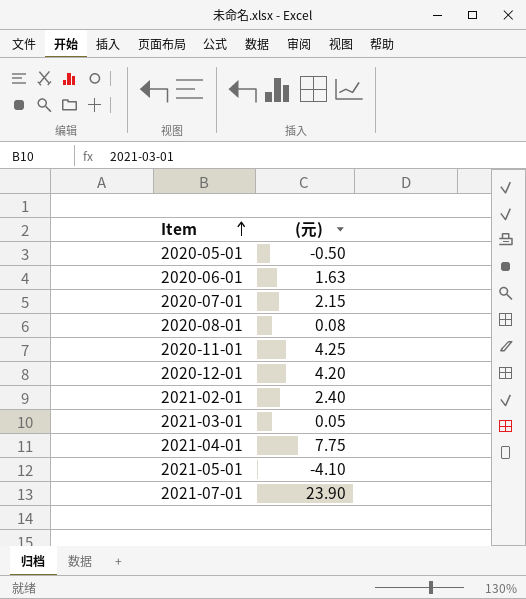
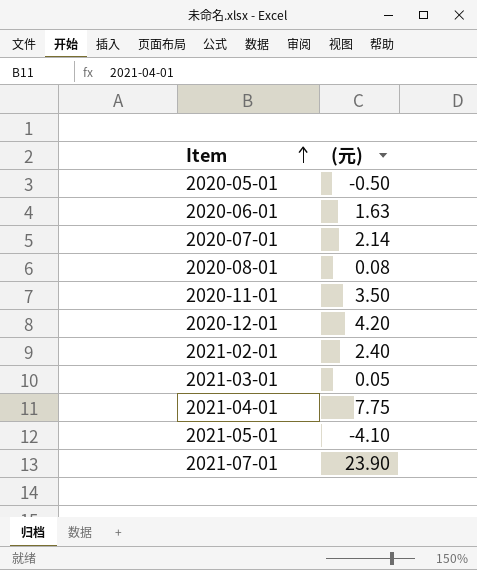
2020-07-01 | (元): 2.15 -> 2.14
2020-11-01 | (元): 4.25 -> 3.50

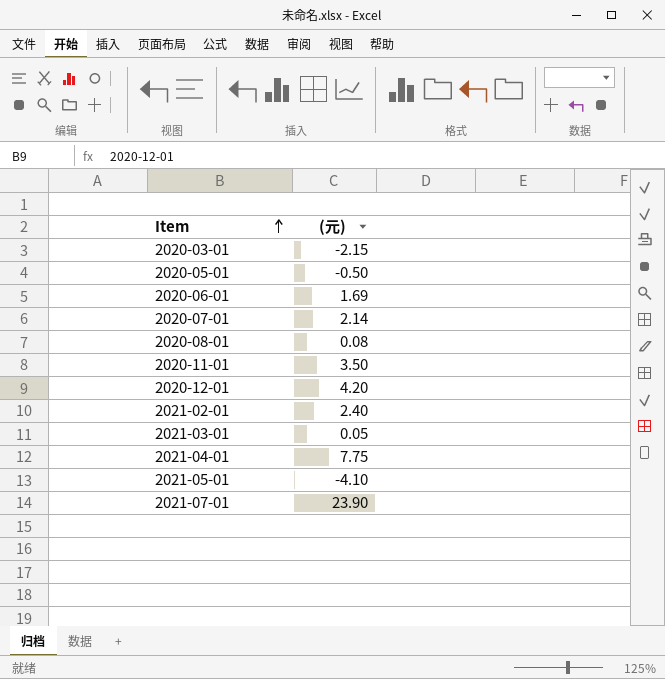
row 2020-03-01: none -> -2.15
2020-06-01 | (元): 1.63 -> 1.69

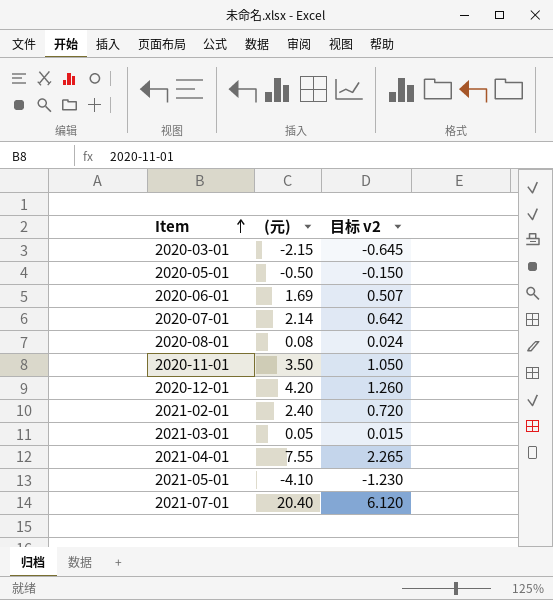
column 目标 v2 | formula: none -> [(元)] * 0.3
2021-04-01 | (元): 7.75 -> 7.55
2021-07-01 | (元): 23.90 -> 20.40

